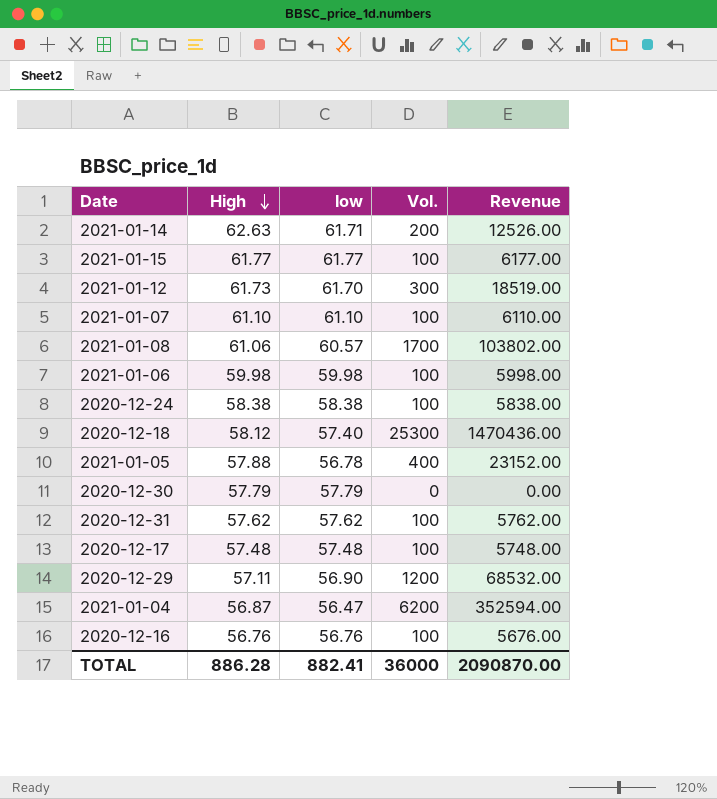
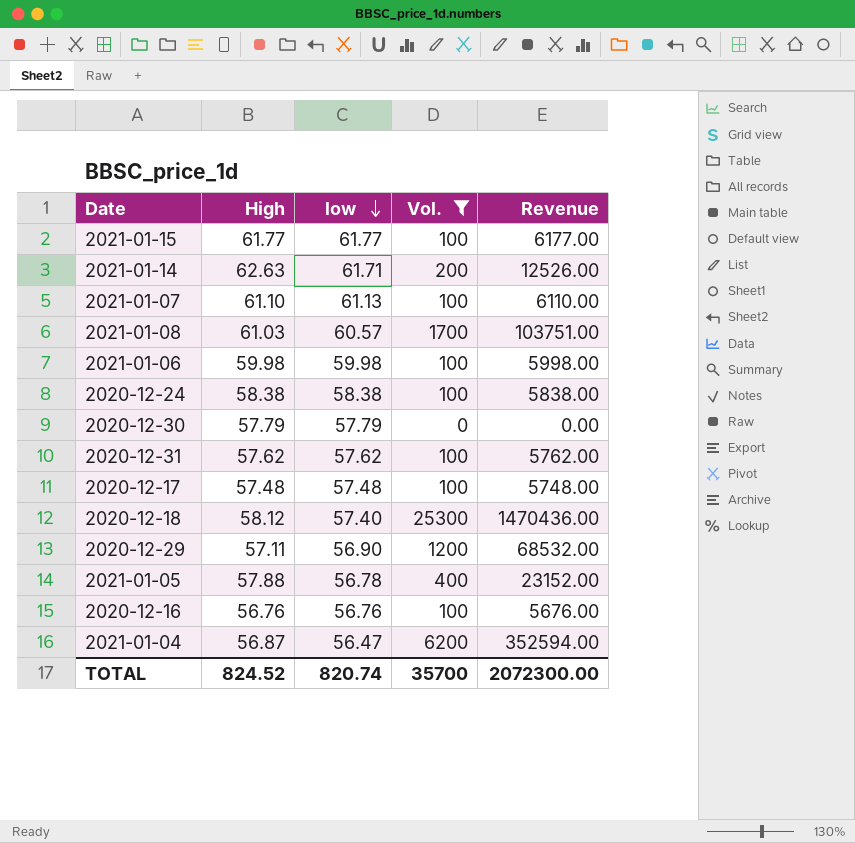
filter: none -> Vol. != 300
row order: High descending -> low descending
2021-01-07 | low: 61.10 -> 61.13
2021-01-08 | High: 61.06 -> 61.03
2021-01-08 | Revenue: 103802.00 -> 103751.00
TOTAL | High: 886.28 -> 824.52
TOTAL | low: 882.41 -> 820.74
TOTAL | Vol.: 36000 -> 35700
TOTAL | Revenue: 2090870.00 -> 2072300.00

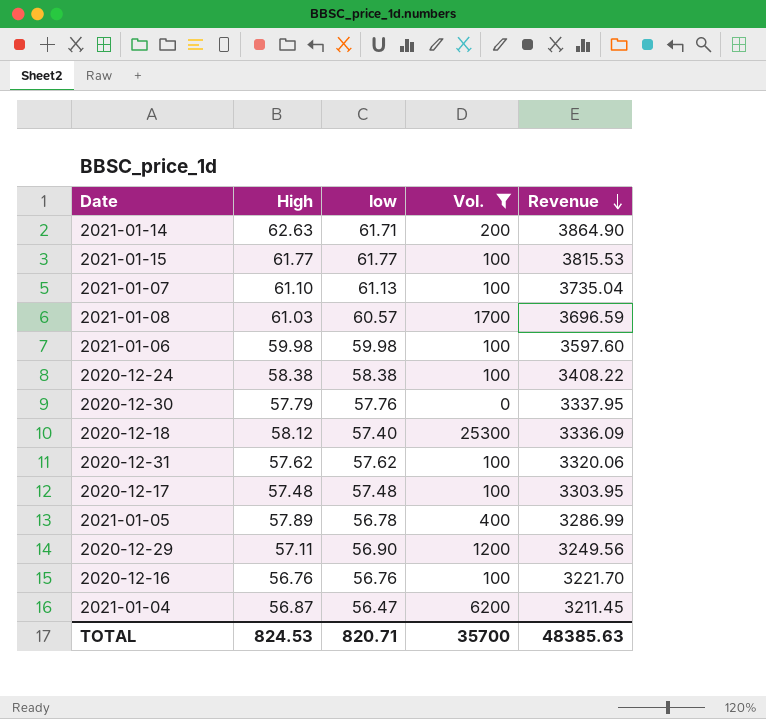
row order: low descending -> Revenue descending
column Revenue | formula: [High] * [Vol.] -> [High] * [low]
2020-12-30 | low: 57.79 -> 57.76
2021-01-05 | High: 57.88 -> 57.89
TOTAL | High: 824.52 -> 824.53
TOTAL | low: 820.74 -> 820.71
TOTAL | Revenue: 2072300.00 -> 48385.63

